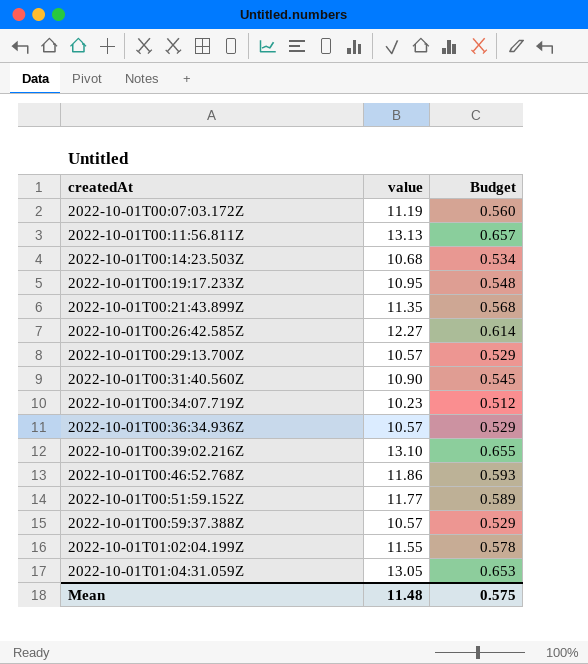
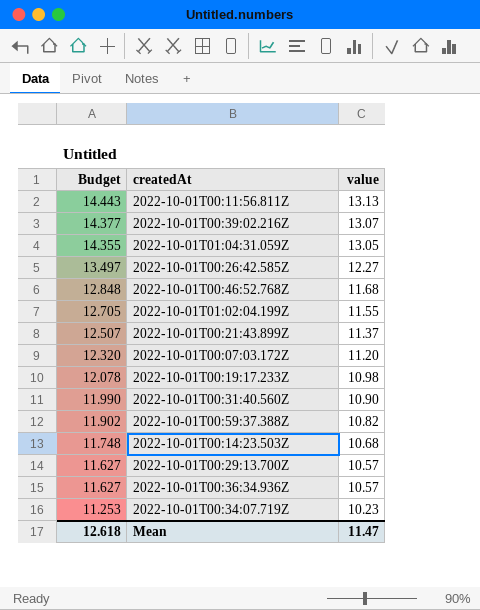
row order: createdAt ascending -> Budget descending
column Budget | formula: [value] * 0.05 -> [value] * 1.1
column Budget | position: 3 -> 1
row 2022-10-01T00:51:59.152Z: 11.77 | 0.589 -> none
2022-10-01T00:39:02.216Z | value: 13.10 -> 13.07
2022-10-01T00:46:52.768Z | value: 11.86 -> 11.68
2022-10-01T00:21:43.899Z | value: 11.35 -> 11.37
2022-10-01T00:07:03.172Z | value: 11.19 -> 11.20
2022-10-01T00:19:17.233Z | value: 10.95 -> 10.98
2022-10-01T00:59:37.388Z | value: 10.57 -> 10.82
Mean | Budget: 0.575 -> 12.618
Mean | value: 11.48 -> 11.47

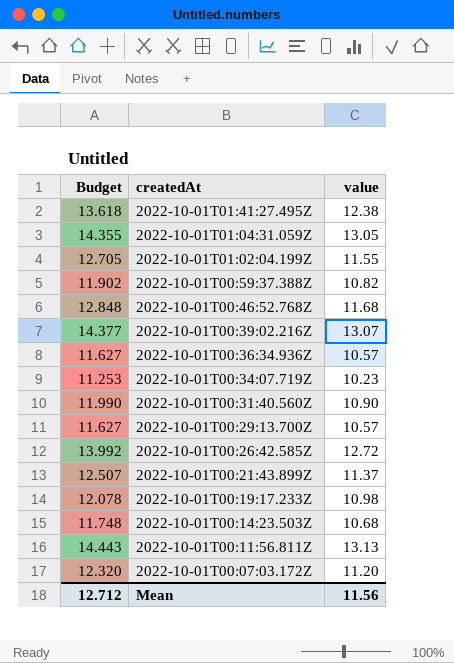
row order: Budget descending -> createdAt descending
row 2022-10-01T01:41:27.495Z: none -> 13.618 | 12.38
2022-10-01T00:26:42.585Z | Budget: 13.497 -> 13.992
2022-10-01T00:26:42.585Z | value: 12.27 -> 12.72
Mean | Budget: 12.618 -> 12.712
Mean | value: 11.47 -> 11.56

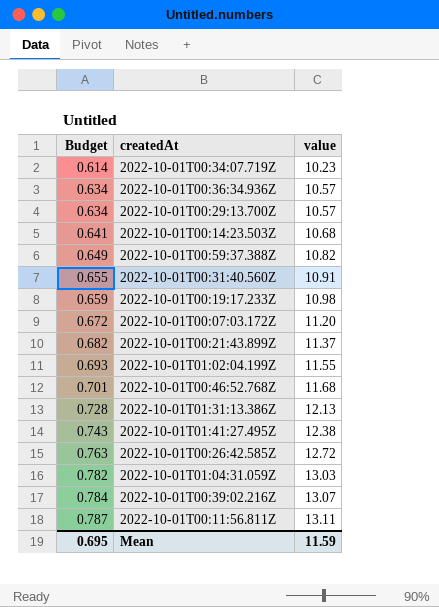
row order: createdAt descending -> Budget ascending
column Budget | formula: [value] * 1.1 -> [value] * 0.06
2022-10-01T00:31:40.560Z | value: 10.90 -> 10.91
row 2022-10-01T01:31:13.386Z: none -> 0.728 | 12.13
2022-10-01T01:04:31.059Z | value: 13.05 -> 13.03
2022-10-01T00:11:56.811Z | value: 13.13 -> 13.11
Mean | Budget: 12.712 -> 0.695
Mean | value: 11.56 -> 11.59

